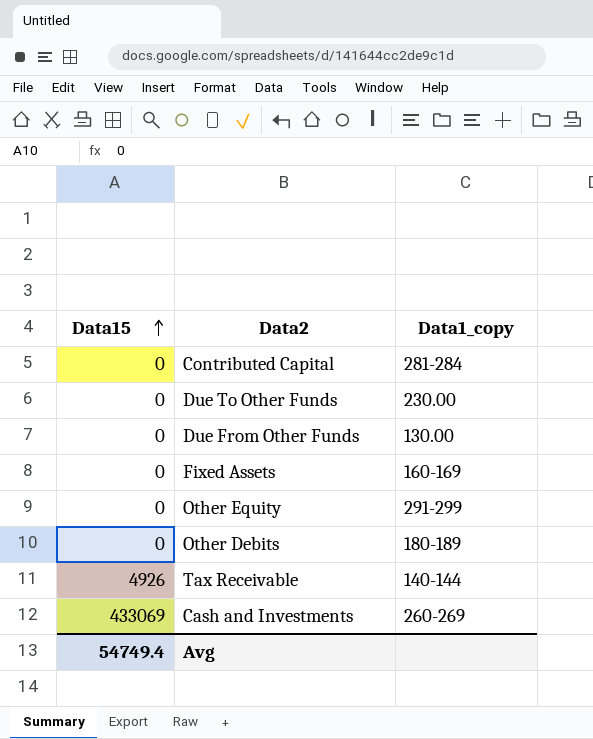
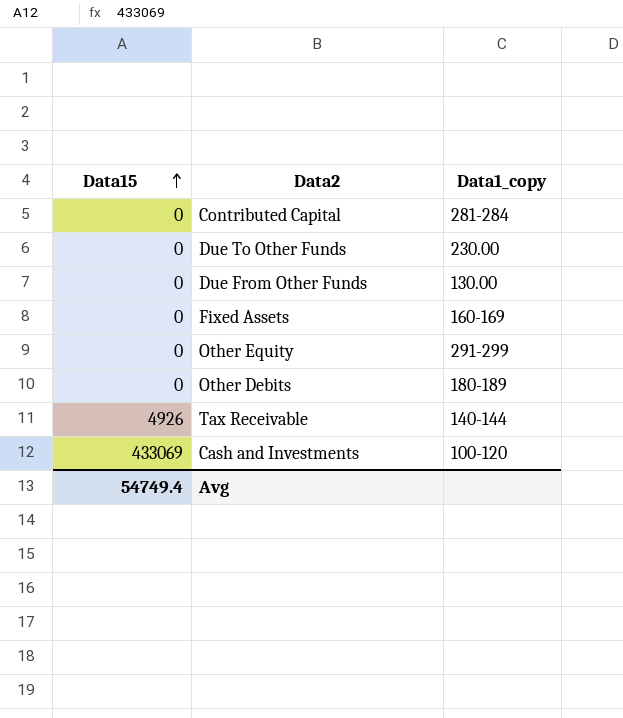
Cash and Investments | Data1_copy: 260-269 -> 100-120

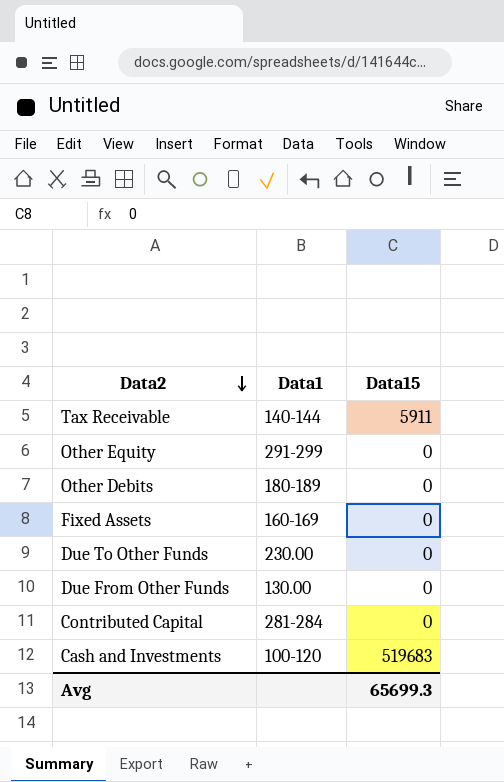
row order: Data15 ascending -> Data2 descending
column name: Data1_copy -> Data1
column Data15 | position: 1 -> 3
Tax Receivable | Data15: 4926 -> 5911
Cash and Investments | Data15: 433069 -> 519683
Avg | Data15: 54749.4 -> 65699.3

